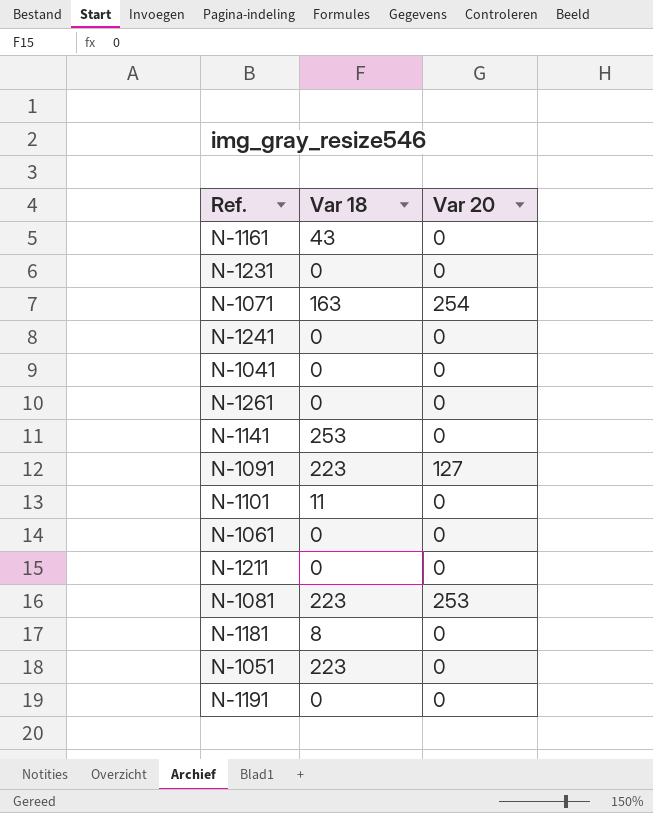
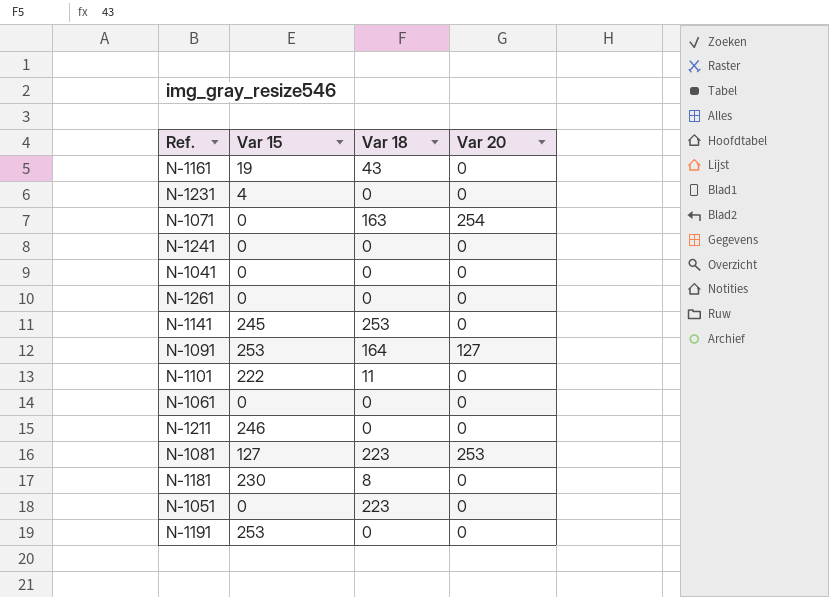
column Var 15 | position: none -> 2
N-1091 | Var 18: 223 -> 164

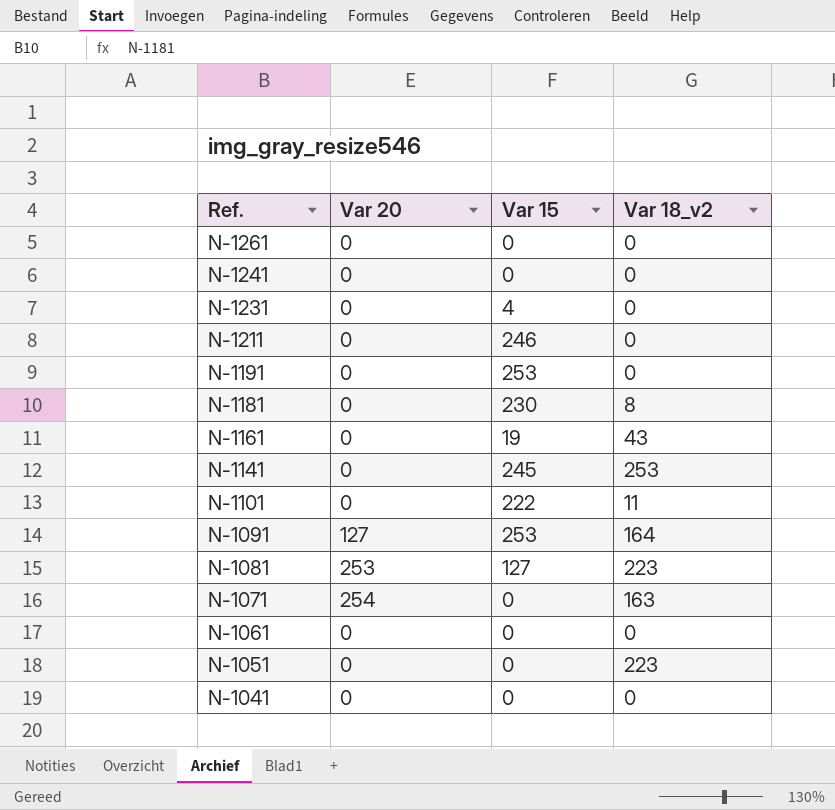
row order: none -> Ref. descending
column Var 20 | position: 4 -> 2
column name: Var 18 -> Var 18_v2

